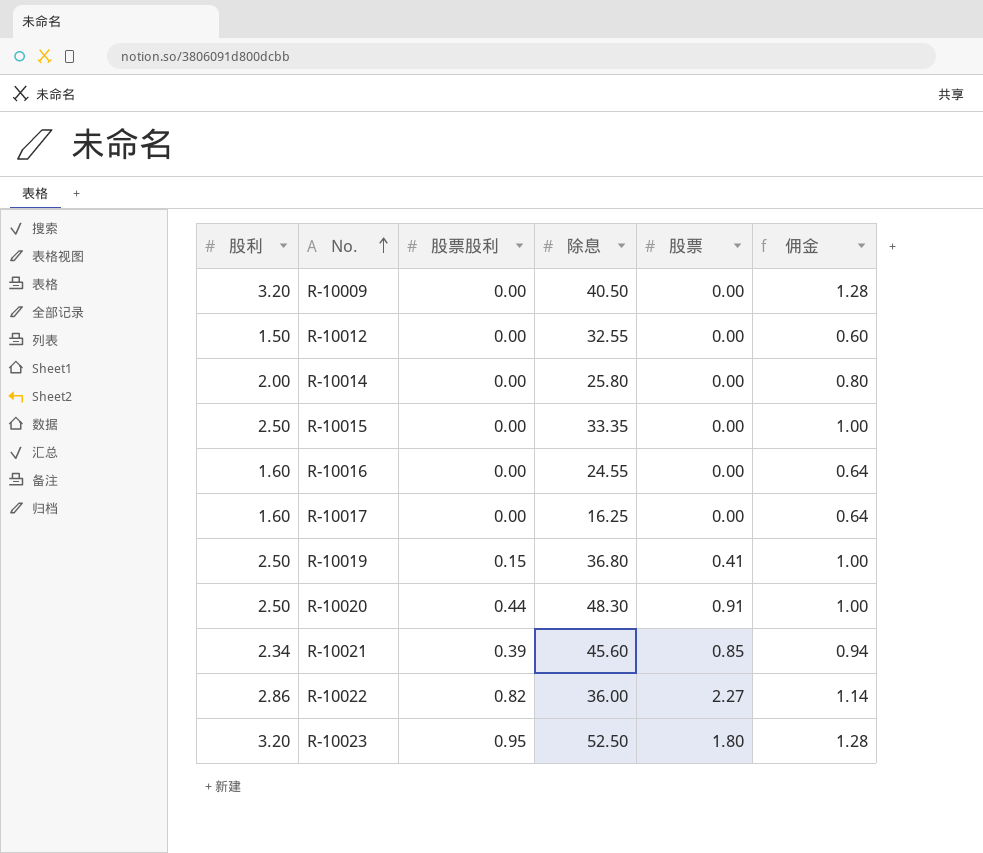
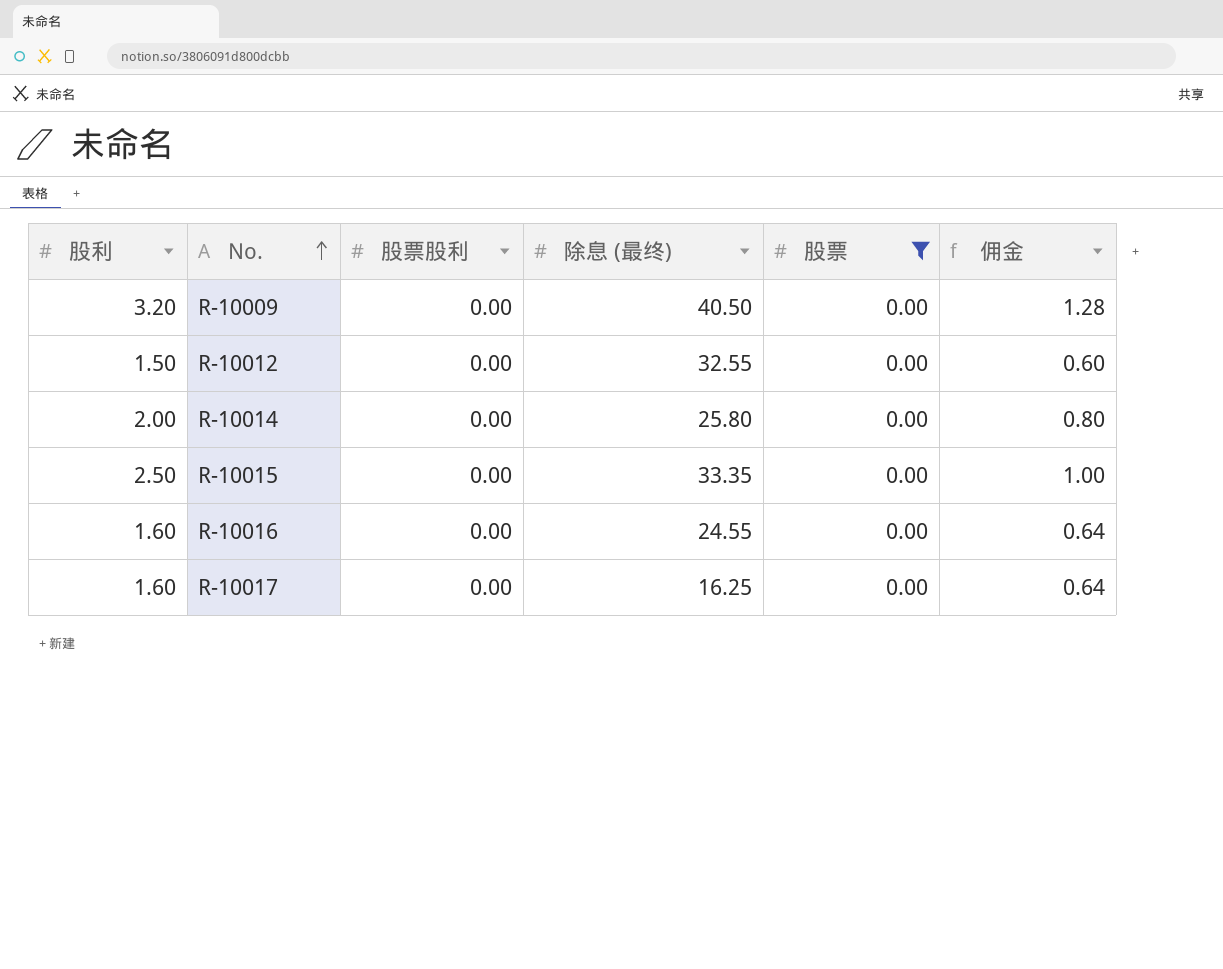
filter: none -> 股票 = 0.00
column name: 除息 -> 除息 (最终)

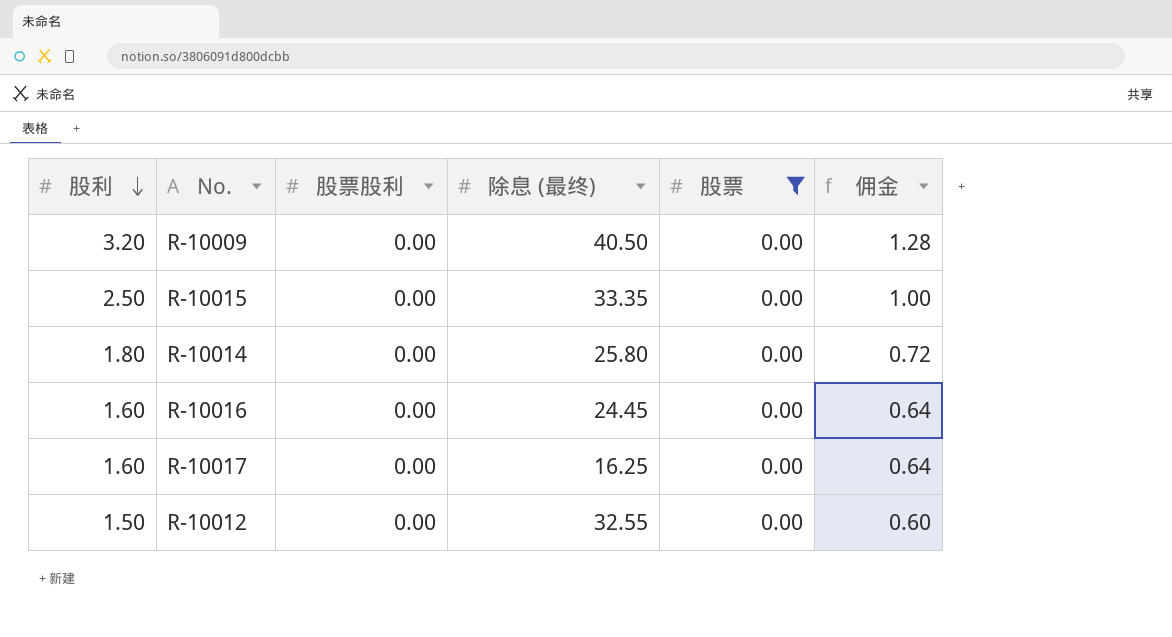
row order: No. ascending -> 股利 descending
R-10014 | 股利: 2.00 -> 1.80
R-10014 | 佣金: 0.80 -> 0.72
R-10016 | 除息 (最终): 24.55 -> 24.45

